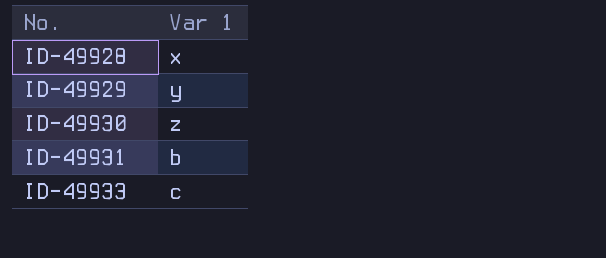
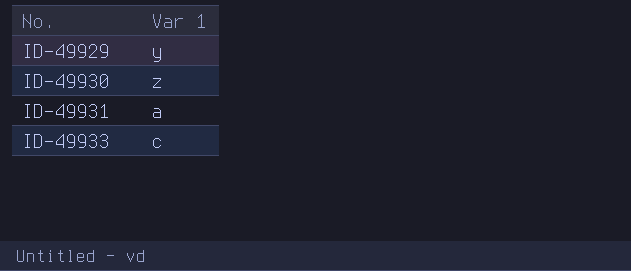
row ID-49928: x -> none
ID-49931 | Var 1: b -> a

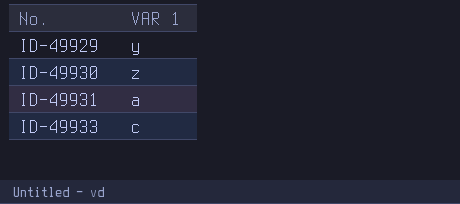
column name: Var 1 -> VAR 1

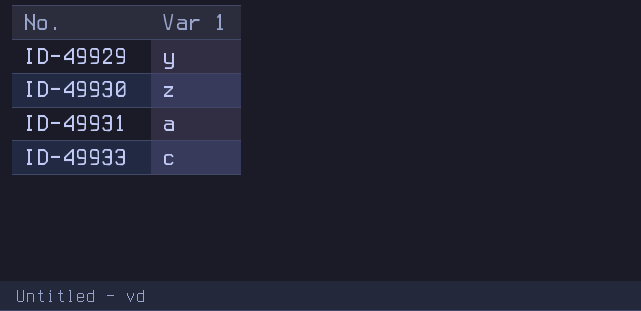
column name: VAR 1 -> Var 1

